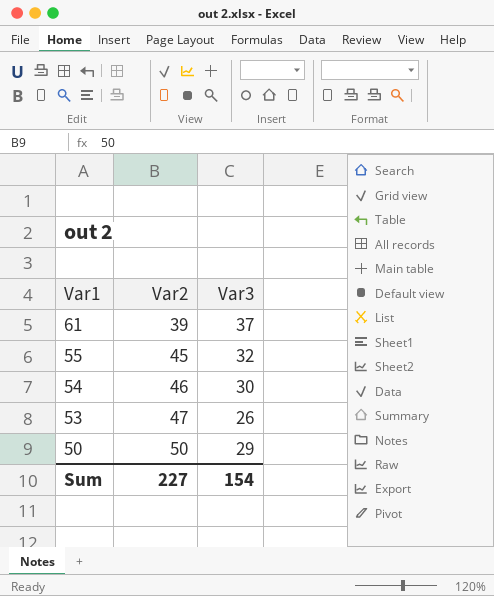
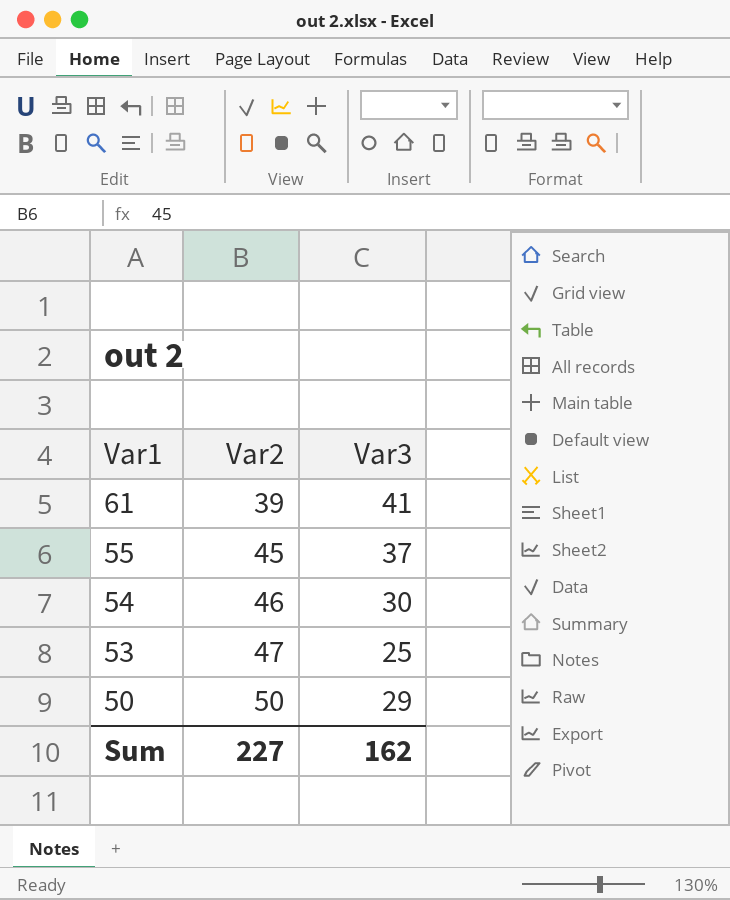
61 | Var3: 37 -> 41
55 | Var3: 32 -> 37
53 | Var3: 26 -> 25
Sum | Var3: 154 -> 162

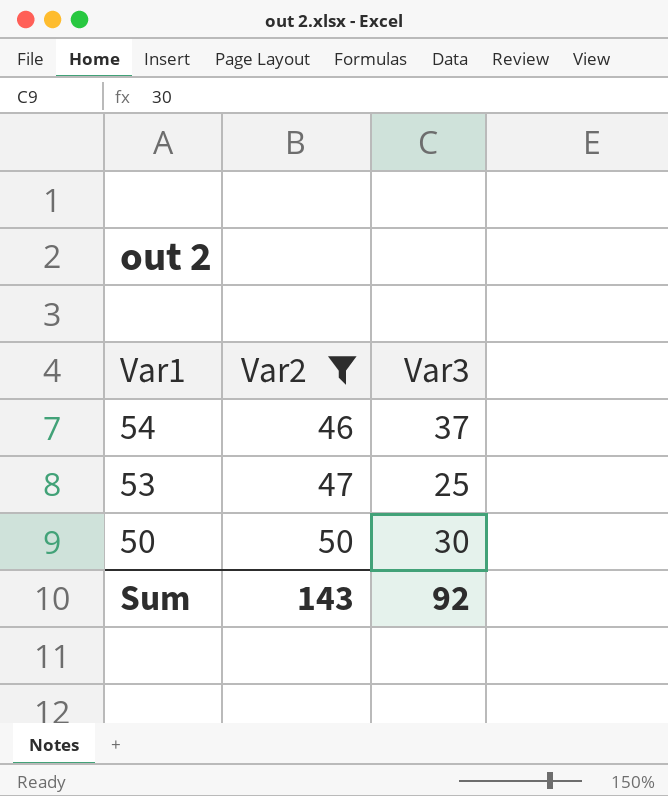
filter: none -> Var2 >= 46
54 | Var3: 30 -> 37
50 | Var3: 29 -> 30
Sum | Var2: 227 -> 143
Sum | Var3: 162 -> 92

